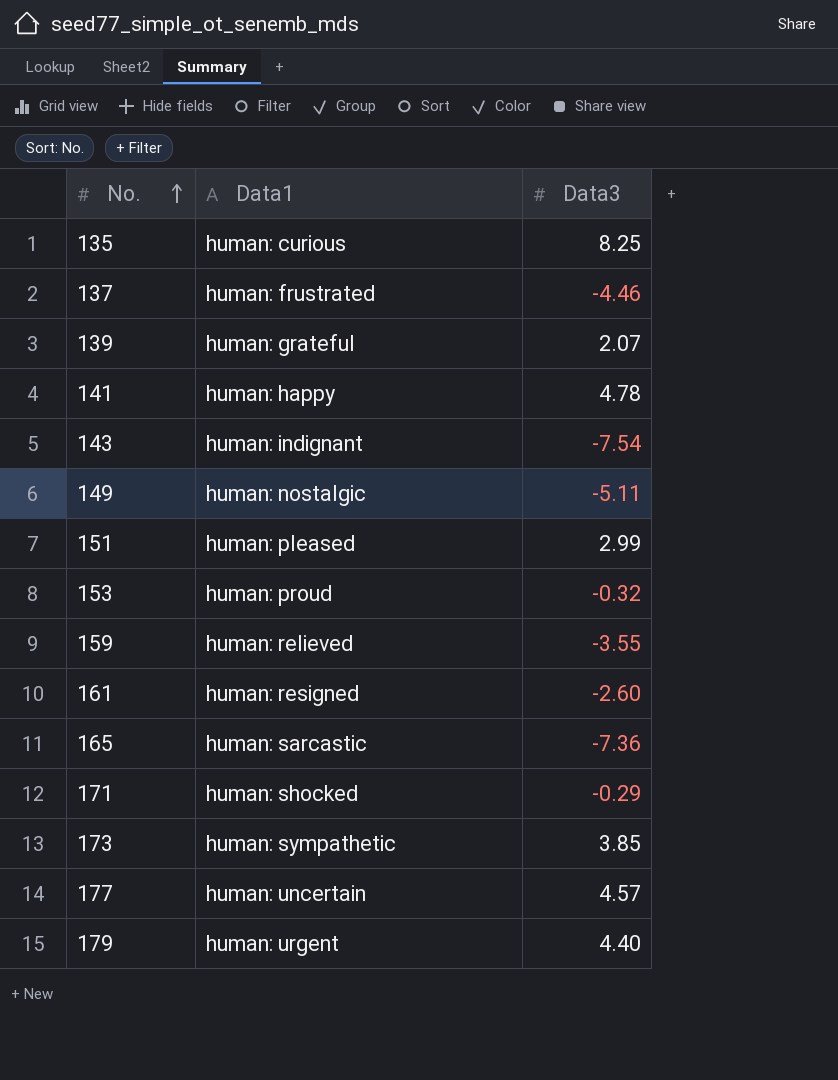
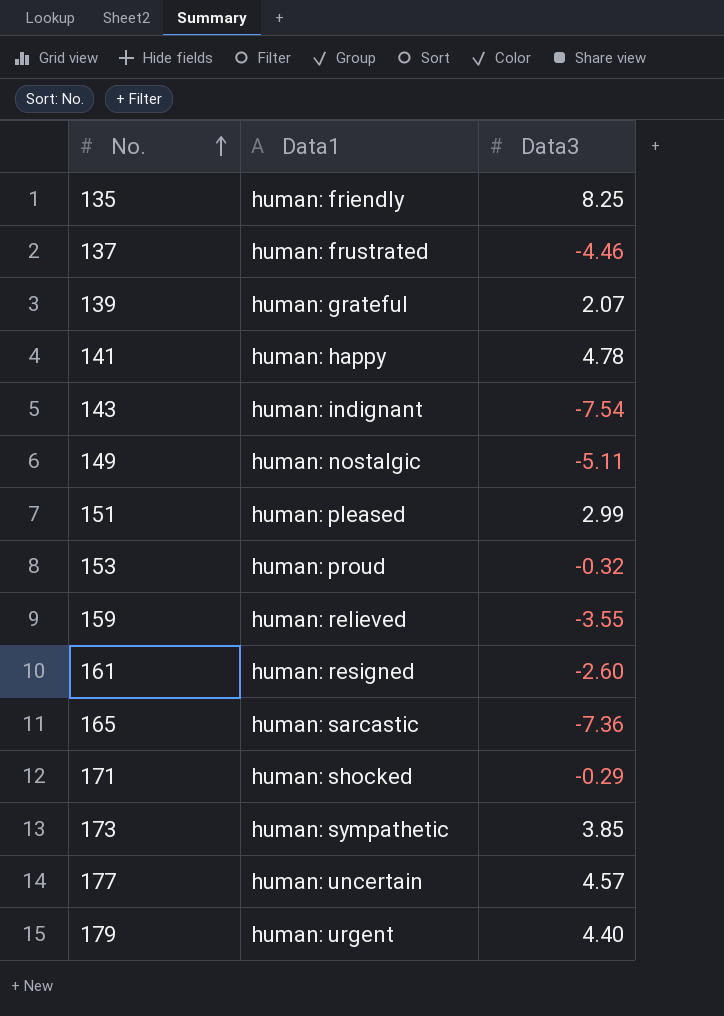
135 | Data1: human: curious -> human: friendly

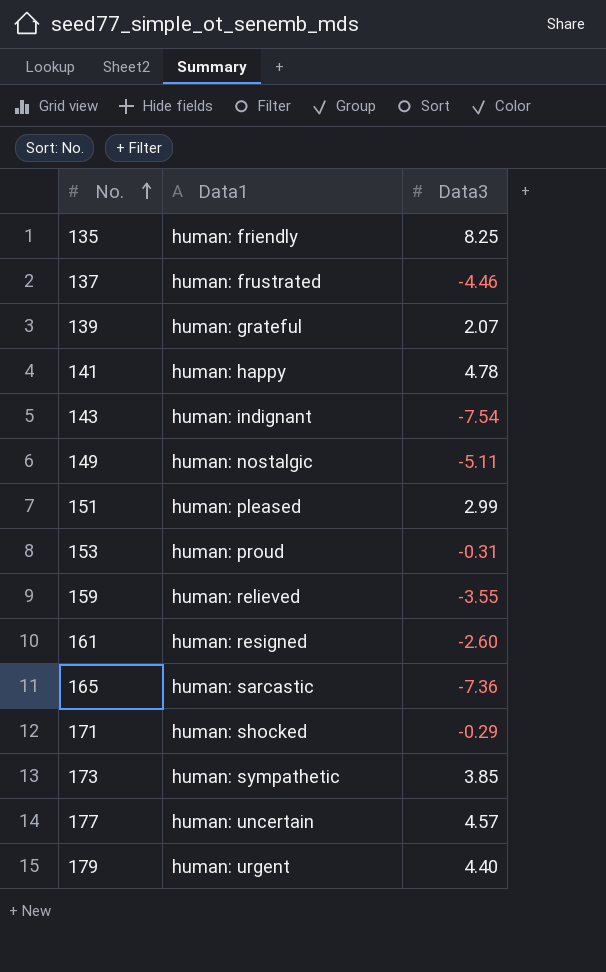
153 | Data3: -0.32 -> -0.31

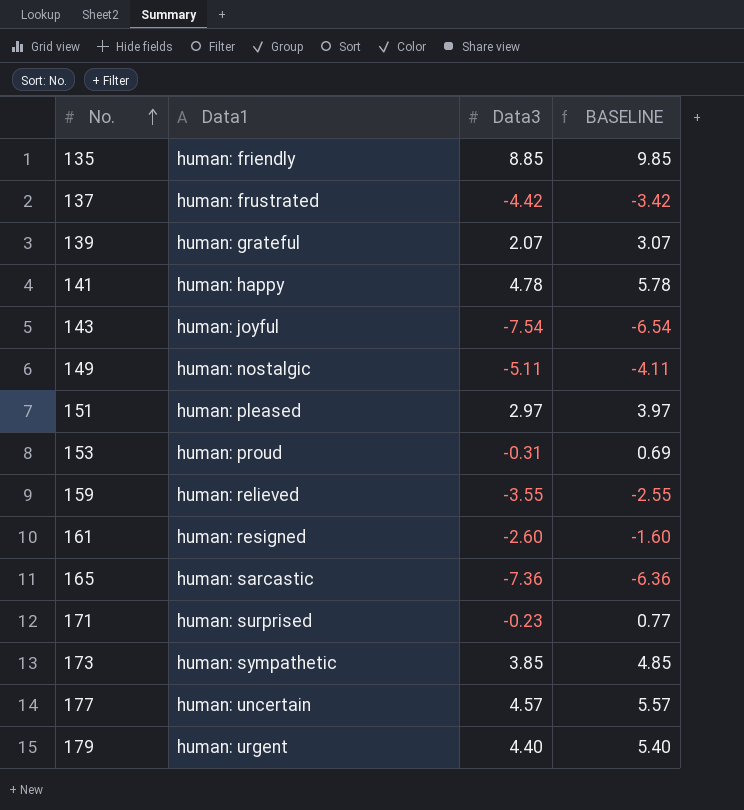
column BASELINE | formula: none -> [Data3] + 1
135 | Data3: 8.25 -> 8.85
137 | Data3: -4.46 -> -4.42
143 | Data1: human: indignant -> human: joyful
151 | Data3: 2.99 -> 2.97
171 | Data1: human: shocked -> human: surprised
171 | Data3: -0.29 -> -0.23

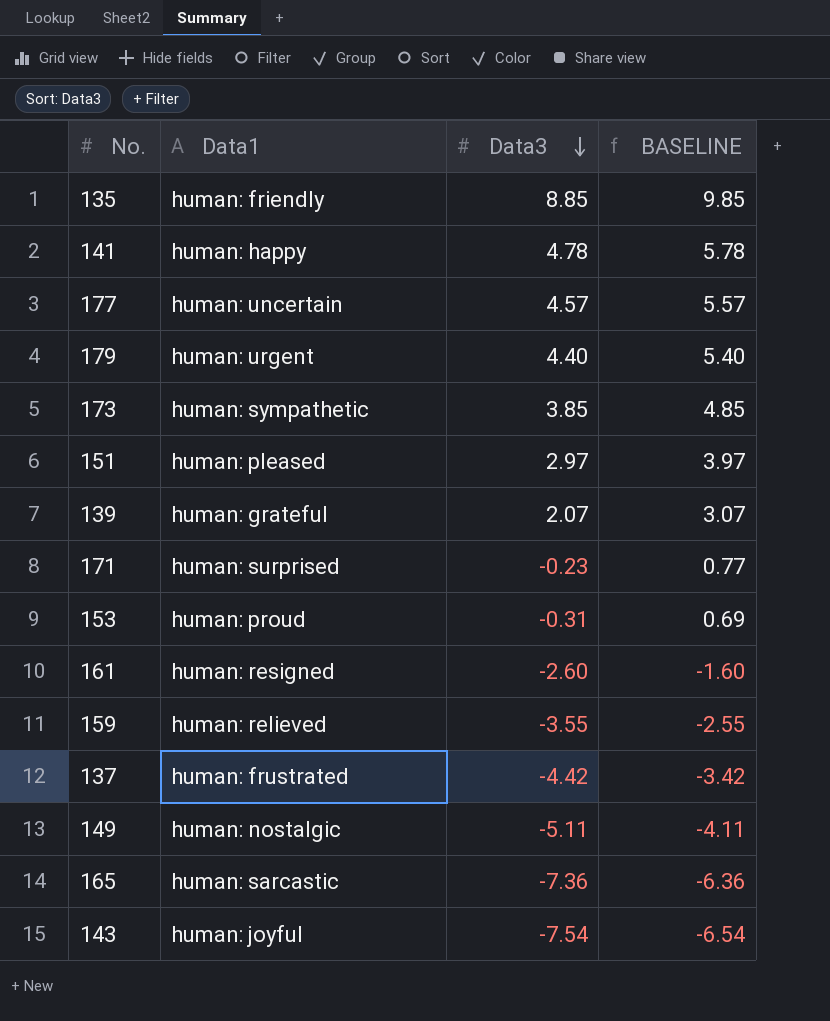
row order: No. ascending -> Data3 descending

